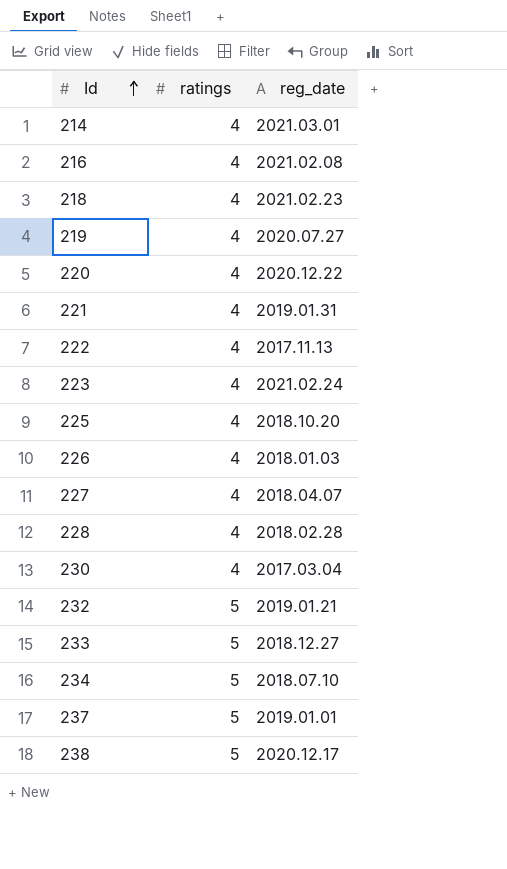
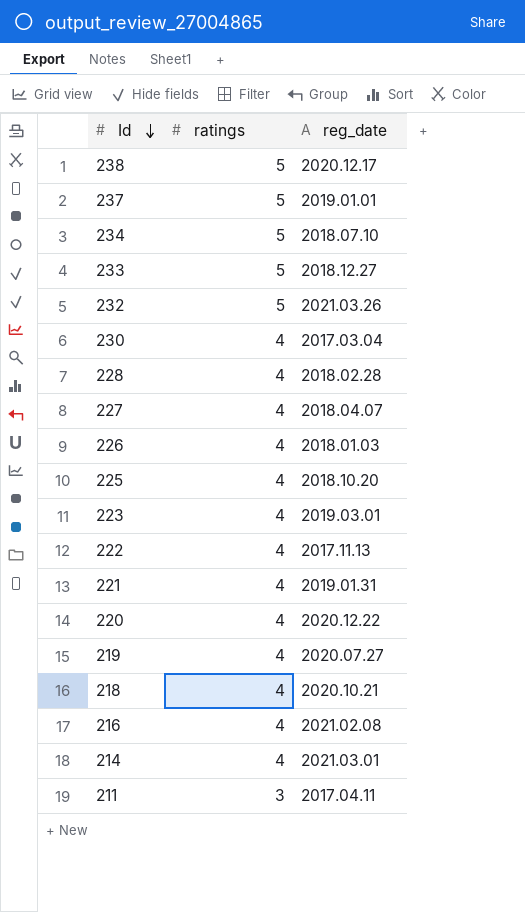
row order: Id ascending -> Id descending
232 | reg_date: 2019.01.21 -> 2021.03.26
223 | reg_date: 2021.02.24 -> 2019.03.01
218 | reg_date: 2021.02.23 -> 2020.10.21
row 211: none -> 3 | 2017.04.11

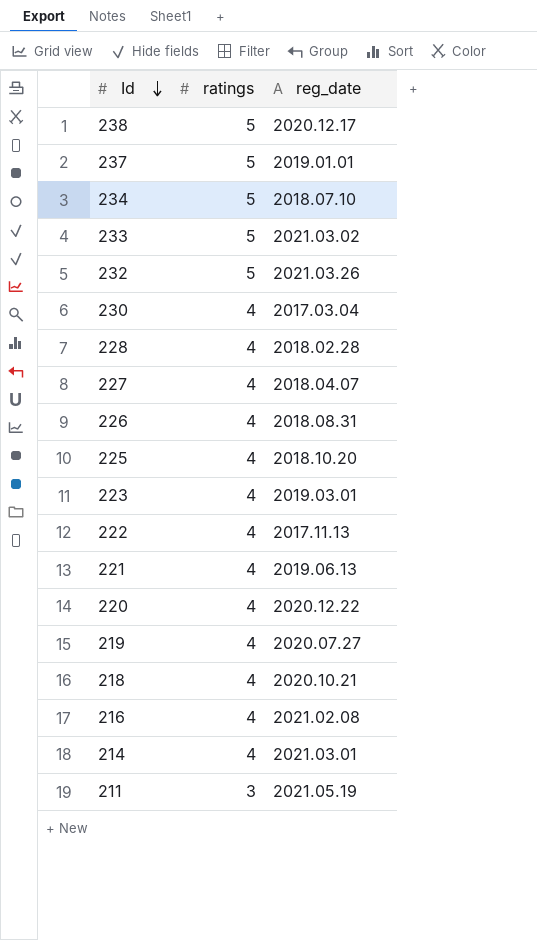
233 | reg_date: 2018.12.27 -> 2021.03.02
226 | reg_date: 2018.01.03 -> 2018.08.31
221 | reg_date: 2019.01.31 -> 2019.06.13
211 | reg_date: 2017.04.11 -> 2021.05.19

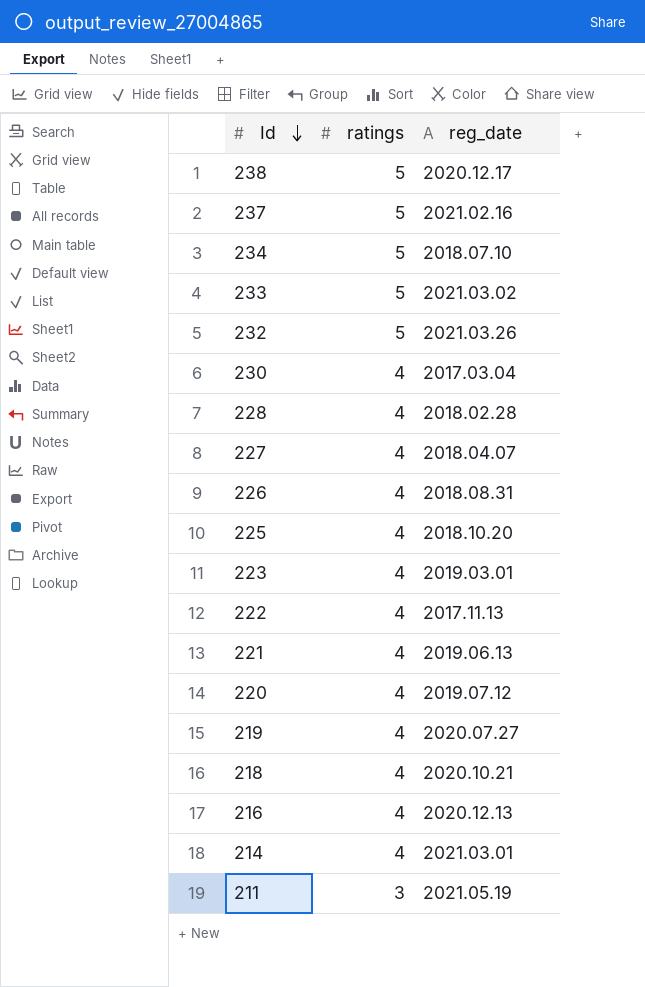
237 | reg_date: 2019.01.01 -> 2021.02.16
220 | reg_date: 2020.12.22 -> 2019.07.12
216 | reg_date: 2021.02.08 -> 2020.12.13

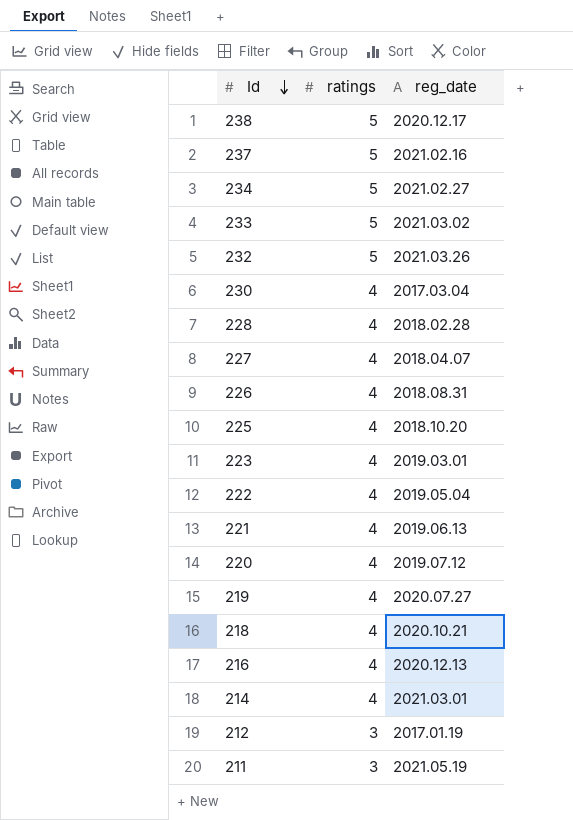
234 | reg_date: 2018.07.10 -> 2021.02.27
222 | reg_date: 2017.11.13 -> 2019.05.04
row 212: none -> 3 | 2017.01.19

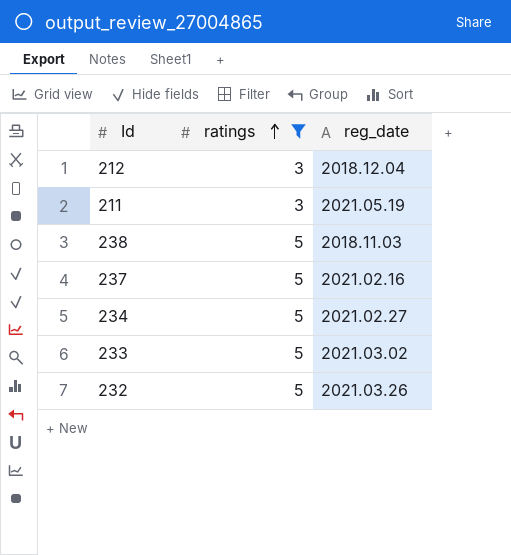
filter: none -> ratings != 4
row order: Id descending -> ratings ascending
212 | reg_date: 2017.01.19 -> 2018.12.04
238 | reg_date: 2020.12.17 -> 2018.11.03

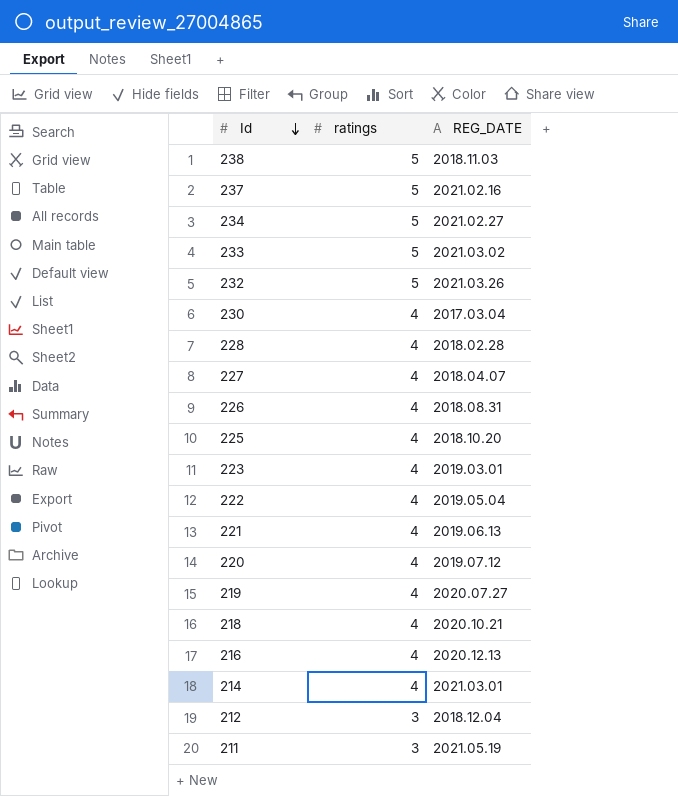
filter: ratings != 4 -> none
row order: ratings ascending -> Id descending
column name: reg_date -> REG_DATE

